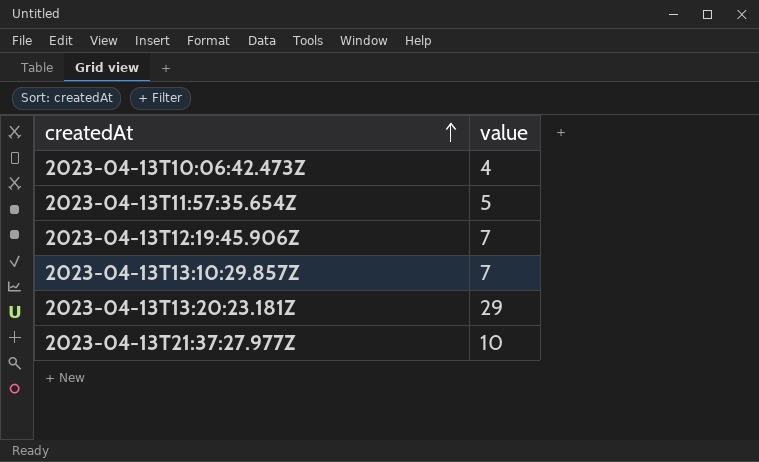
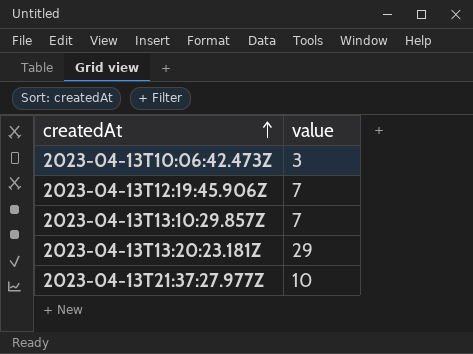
row 2023-04-13T11:57:35.654Z: 5 -> none
2023-04-13T10:06:42.473Z | value: 4 -> 3

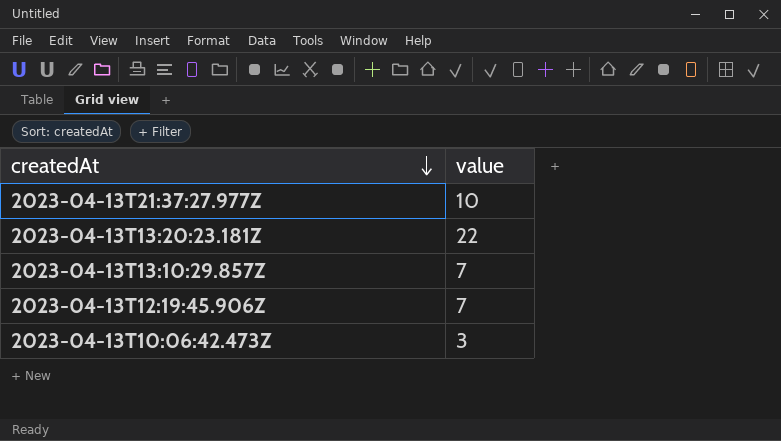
row order: createdAt ascending -> createdAt descending
2023-04-13T13:20:23.181Z | value: 29 -> 22

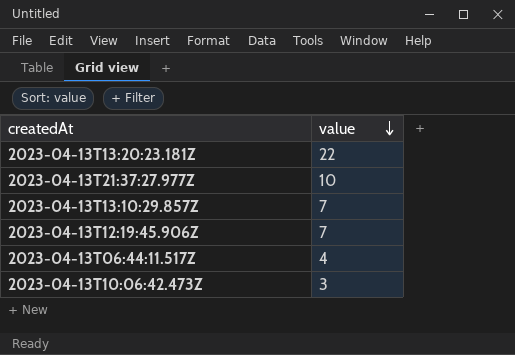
row order: createdAt descending -> value descending
row 2023-04-13T06:44:11.517Z: none -> 4

